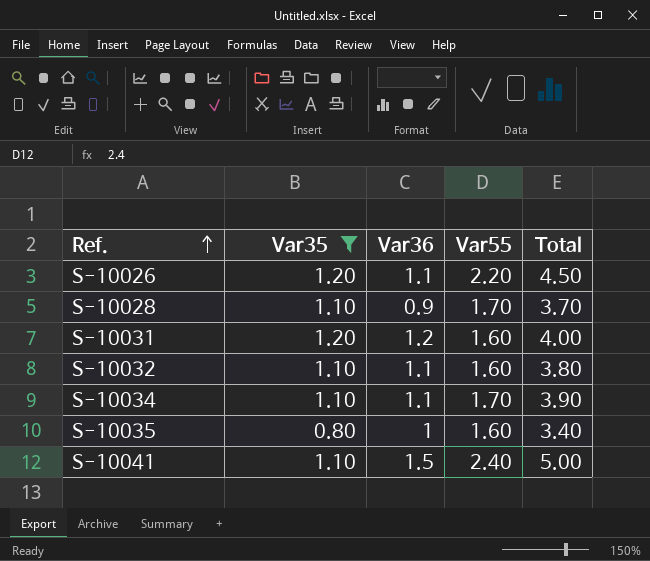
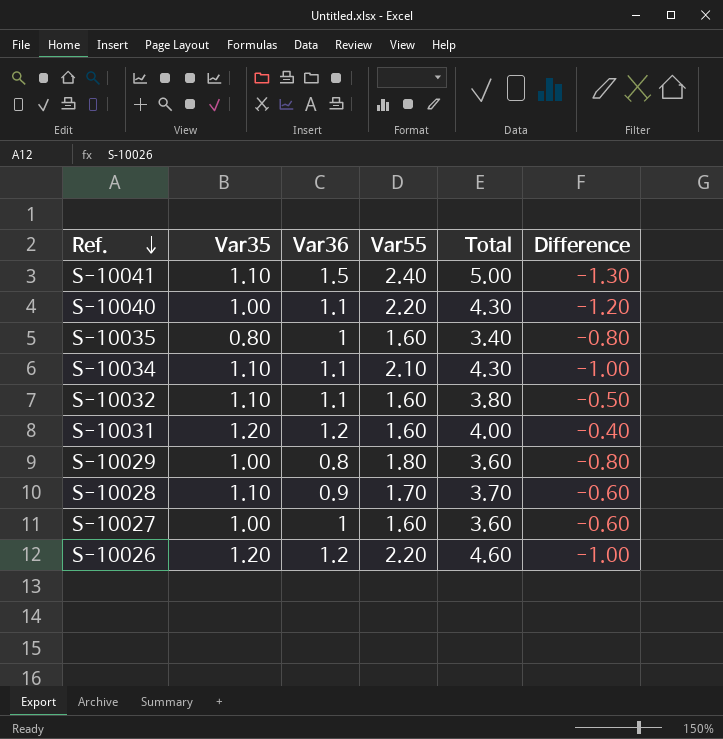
filter: Var35 != 1.00 -> none
row order: Ref. ascending -> Ref. descending
column Difference | formula: none -> [Var35] - [Var55]
S-10034 | Var55: 1.70 -> 2.10
S-10034 | Total: 3.90 -> 4.30
S-10026 | Var36: 1.1 -> 1.2
S-10026 | Total: 4.50 -> 4.60

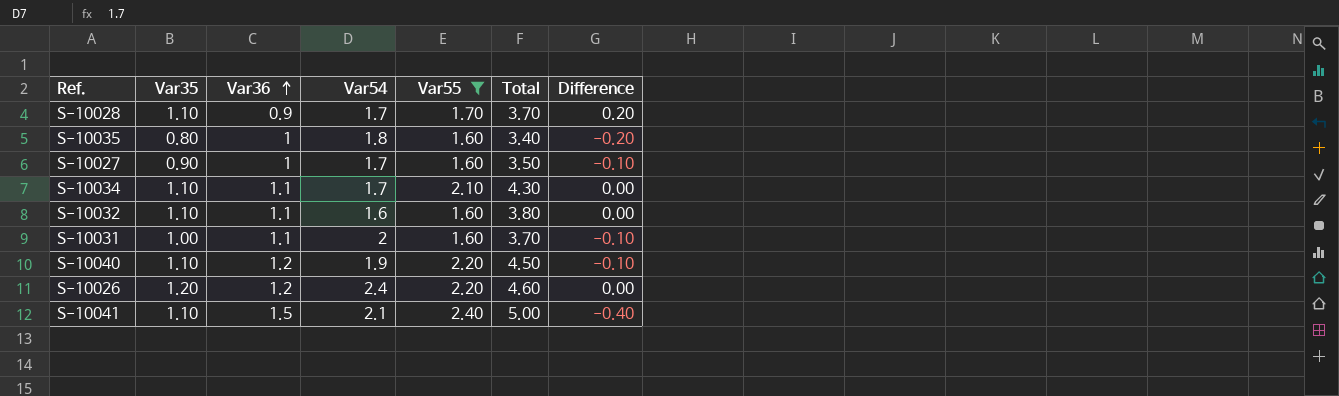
filter: none -> Var55 != 1.80
row order: Ref. descending -> Var36 ascending
column Var54 | position: none -> 4
column Difference | formula: [Var35] - [Var55] -> [Var35] - [Var36]
S-10027 | Var35: 1.00 -> 0.90
S-10027 | Total: 3.60 -> 3.50
S-10031 | Var35: 1.20 -> 1.00
S-10031 | Var36: 1.2 -> 1.1
S-10031 | Total: 4.00 -> 3.70
S-10040 | Var35: 1.00 -> 1.10
S-10040 | Var36: 1.1 -> 1.2
S-10040 | Total: 4.30 -> 4.50

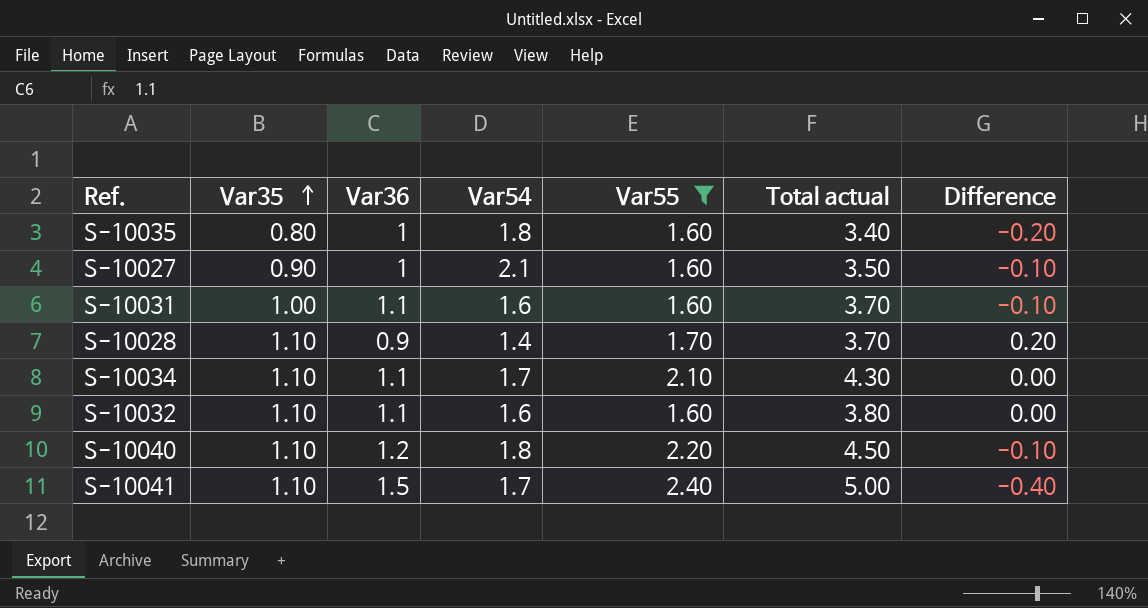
row order: Var36 ascending -> Var35 ascending
column name: Total -> Total actual
row S-10026: 1.20 | 1.2 | 2.4 | 2.20 | 4.60 | 0.00 -> none
S-10027 | Var54: 1.7 -> 2.1
S-10031 | Var54: 2 -> 1.6
S-10028 | Var54: 1.7 -> 1.4
S-10040 | Var54: 1.9 -> 1.8
S-10041 | Var54: 2.1 -> 1.7

